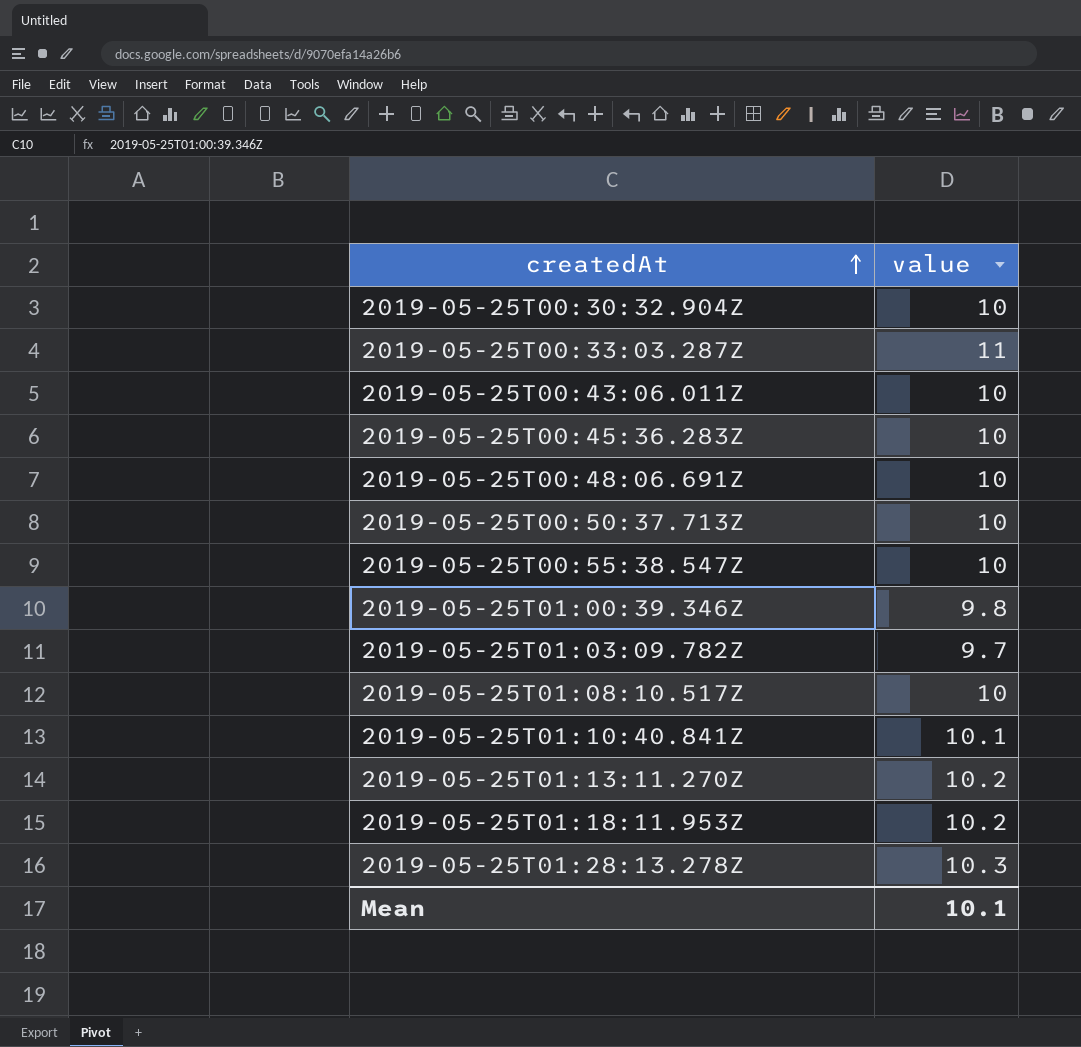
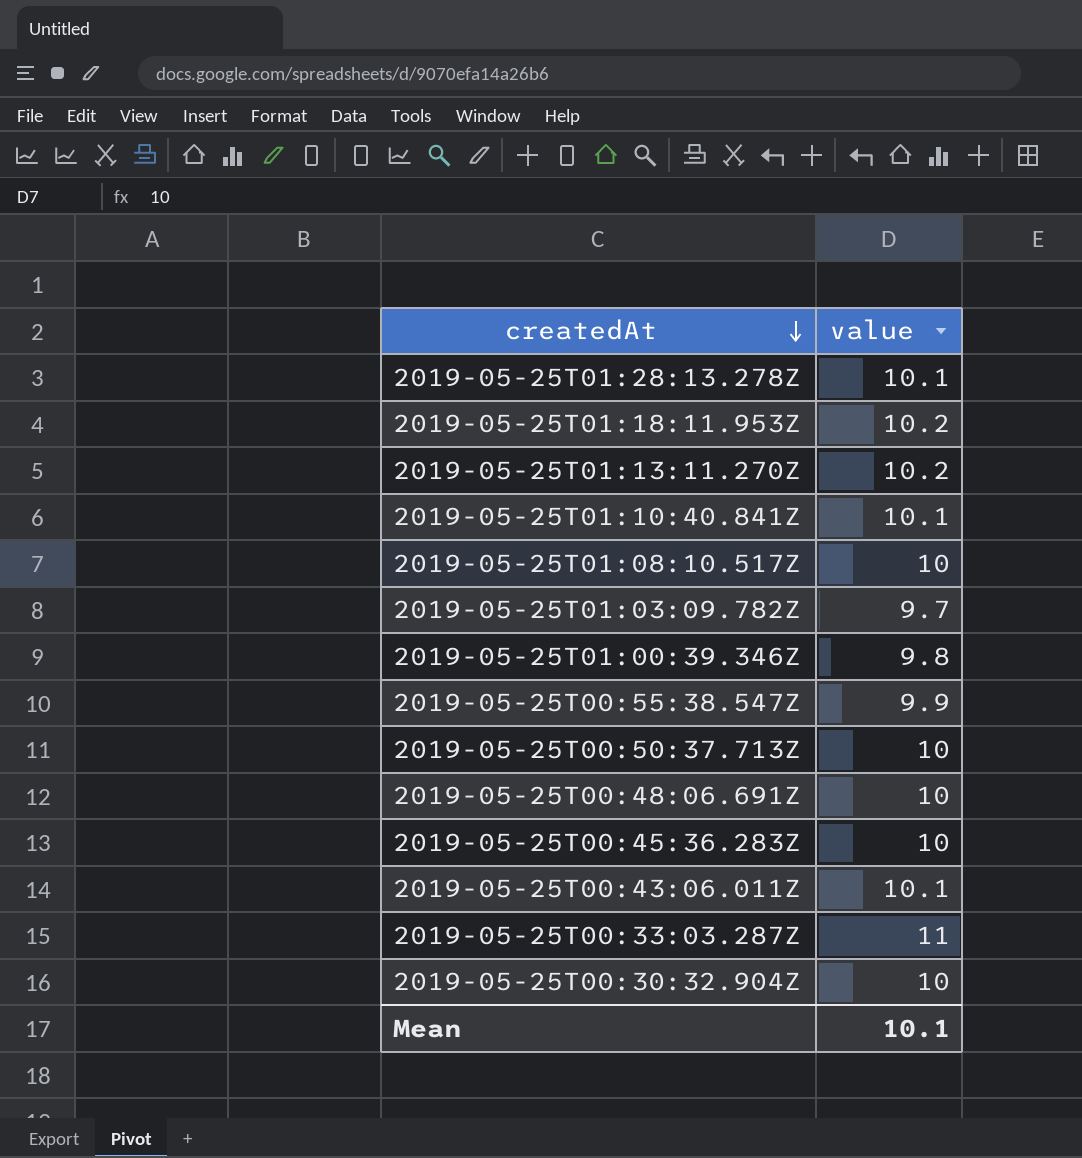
row order: createdAt ascending -> createdAt descending
2019-05-25T01:28:13.278Z | value: 10.3 -> 10.1
2019-05-25T00:55:38.547Z | value: 10 -> 9.9
2019-05-25T00:43:06.011Z | value: 10 -> 10.1

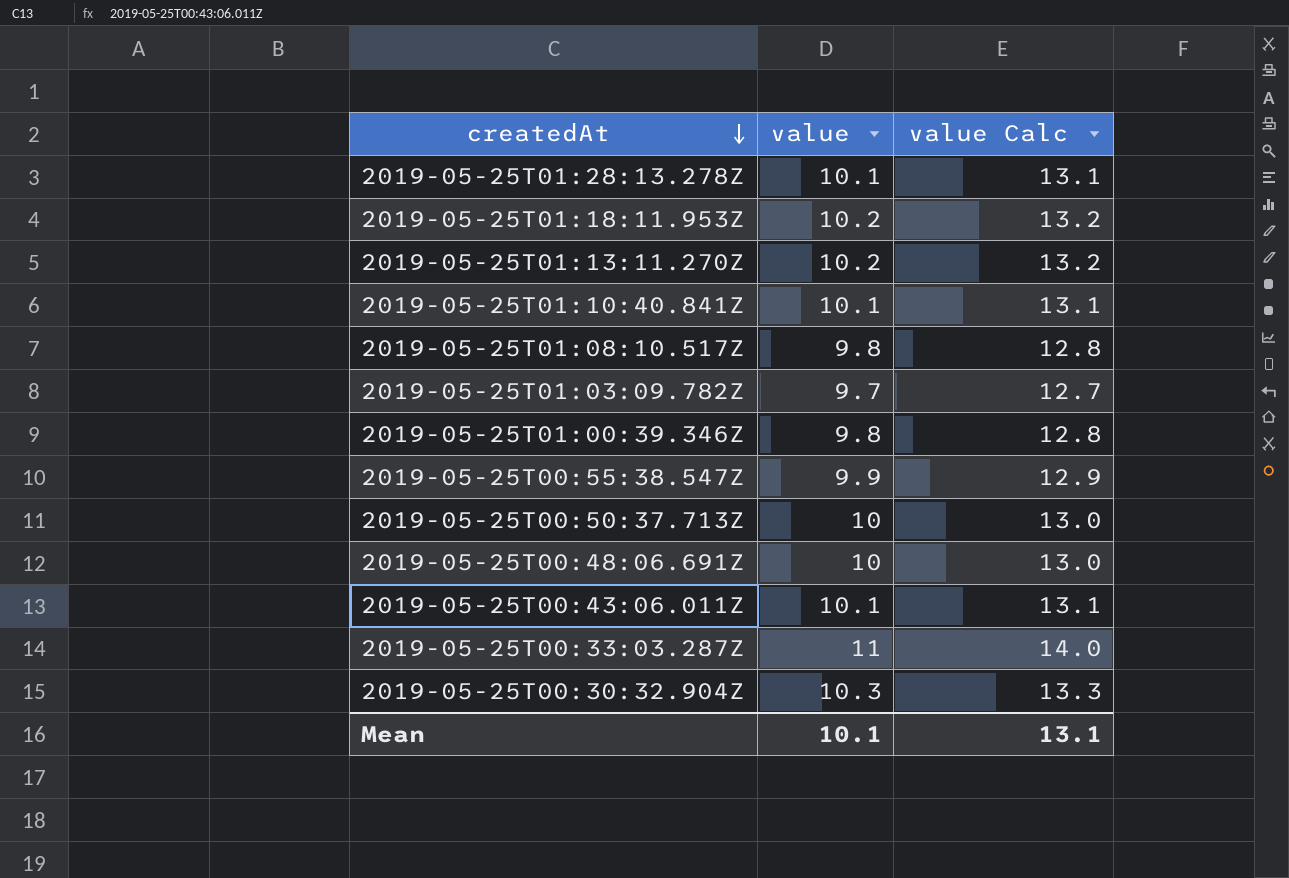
column value Calc | formula: none -> [value] + 3
row 2019-05-25T00:45:36.283Z: 10 -> none
2019-05-25T01:08:10.517Z | value: 10 -> 9.8
2019-05-25T00:30:32.904Z | value: 10 -> 10.3

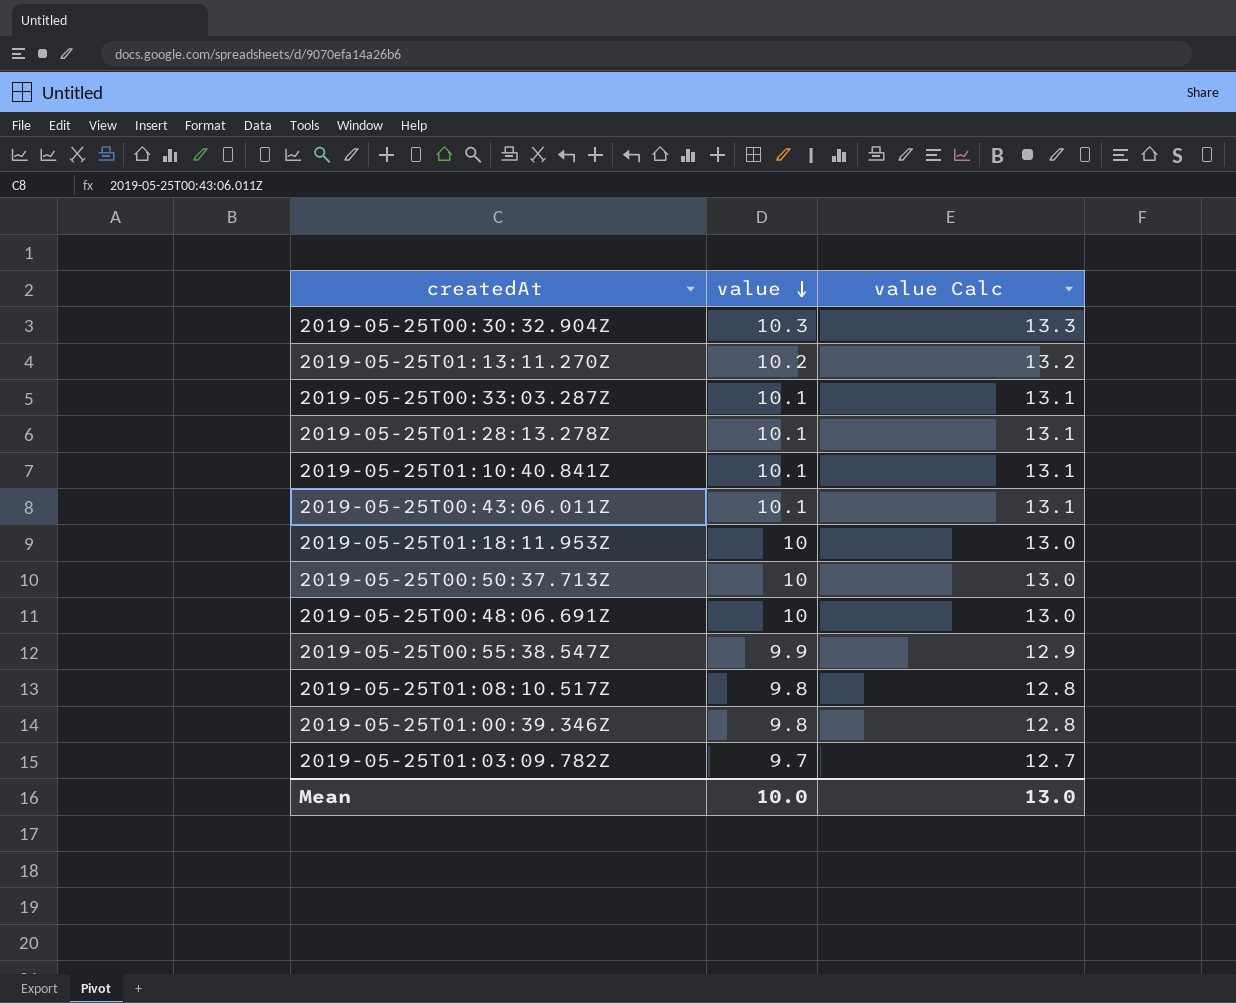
row order: createdAt descending -> value descending
2019-05-25T00:33:03.287Z | value: 11 -> 10.1
2019-05-25T00:33:03.287Z | value Calc: 14.0 -> 13.1
2019-05-25T01:18:11.953Z | value: 10.2 -> 10
2019-05-25T01:18:11.953Z | value Calc: 13.2 -> 13.0
Mean | value: 10.1 -> 10.0
Mean | value Calc: 13.1 -> 13.0

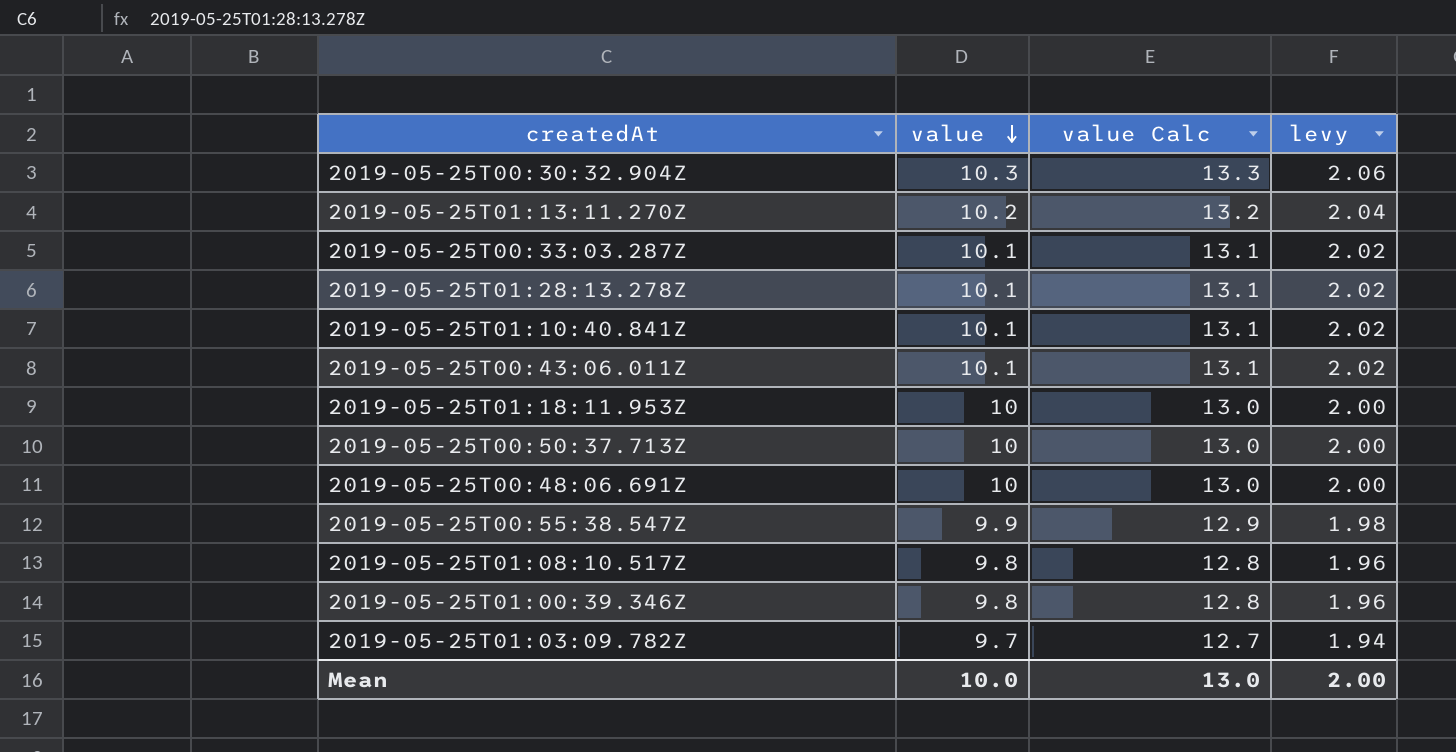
column levy | formula: none -> [value] * 0.2

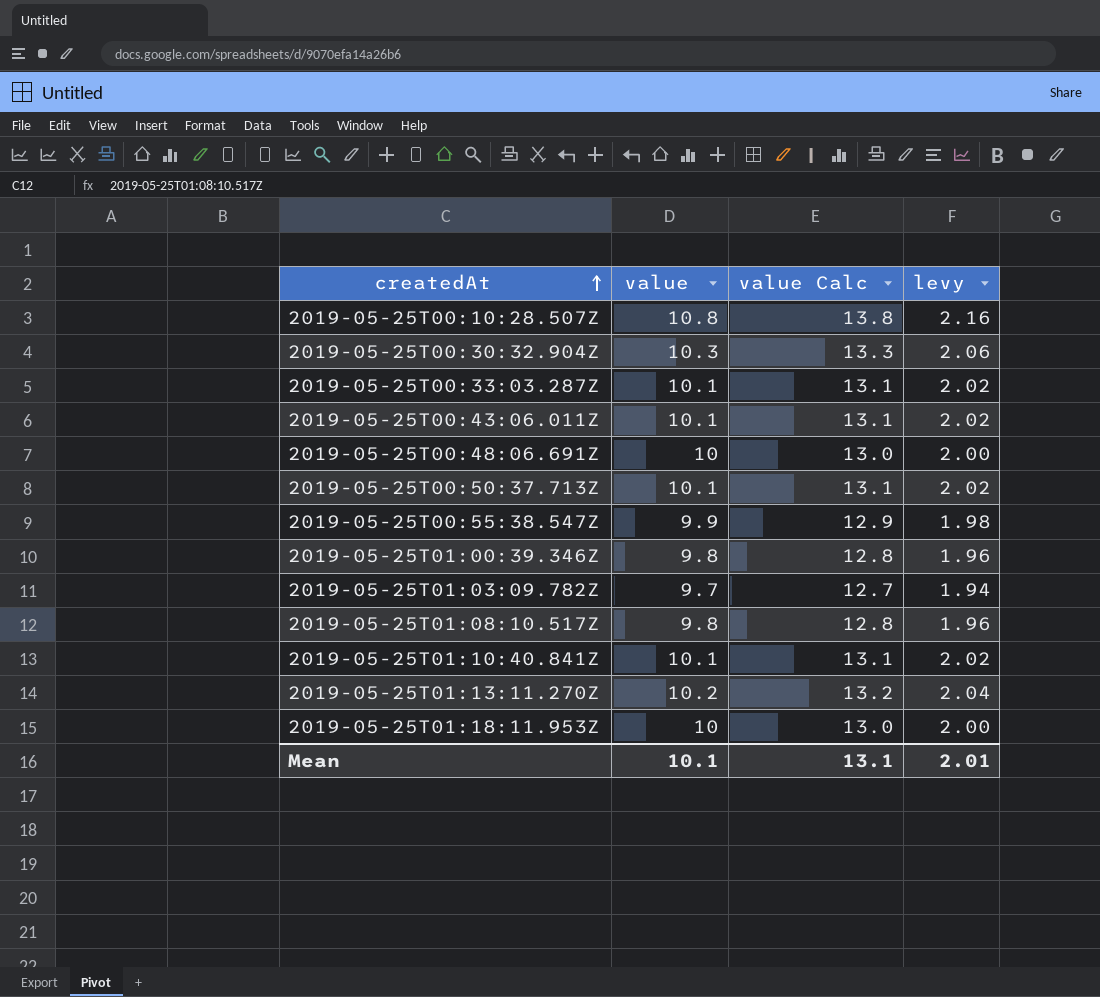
row order: value descending -> createdAt ascending
row 2019-05-25T01:28:13.278Z: 10.1 | 13.1 | 2.02 -> none
row 2019-05-25T00:10:28.507Z: none -> 10.8 | 13.8 | 2.16
2019-05-25T00:50:37.713Z | value: 10 -> 10.1
2019-05-25T00:50:37.713Z | value Calc: 13.0 -> 13.1
2019-05-25T00:50:37.713Z | levy: 2.00 -> 2.02
Mean | value: 10.0 -> 10.1
Mean | value Calc: 13.0 -> 13.1
Mean | levy: 2.00 -> 2.01

